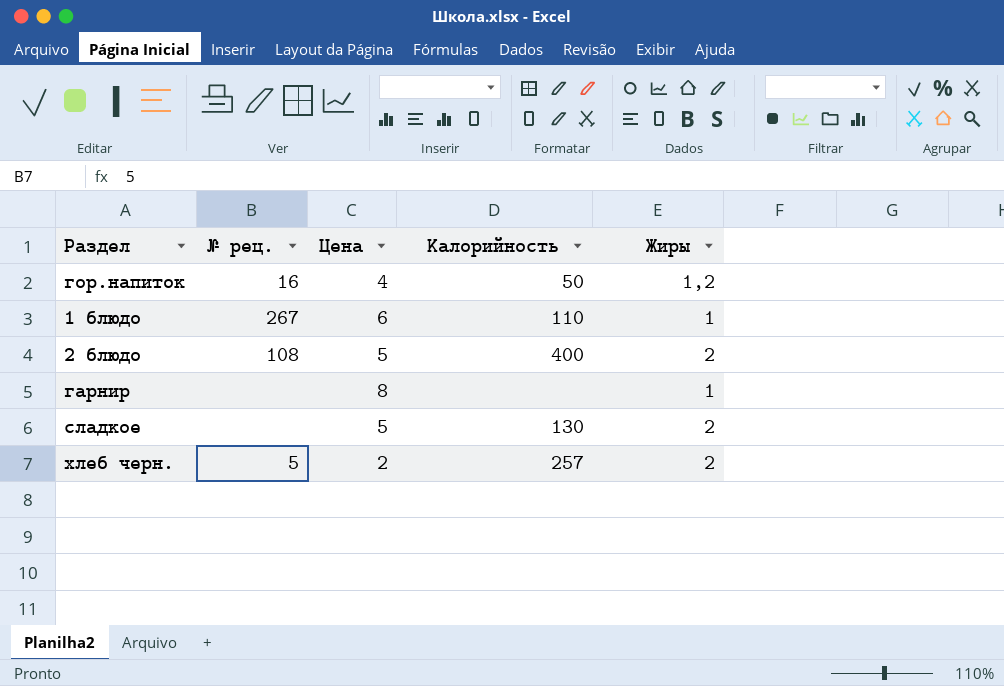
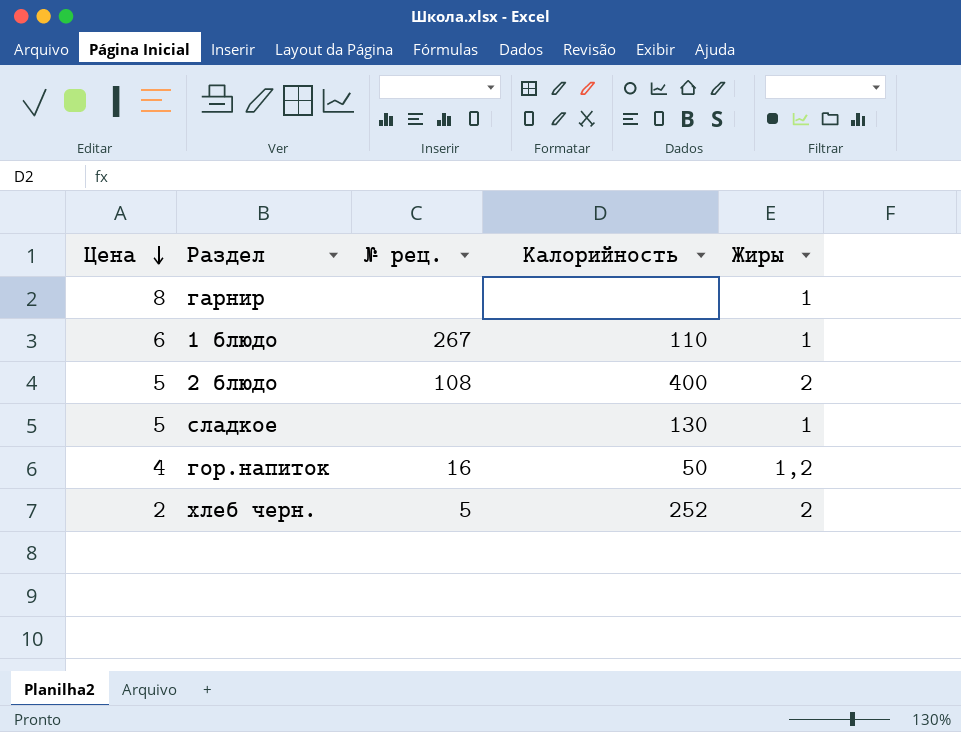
row order: none -> Цена descending
column Цена | position: 3 -> 1
сладкое | Жиры: 2 -> 1
хлеб черн. | Калорийность: 257 -> 252

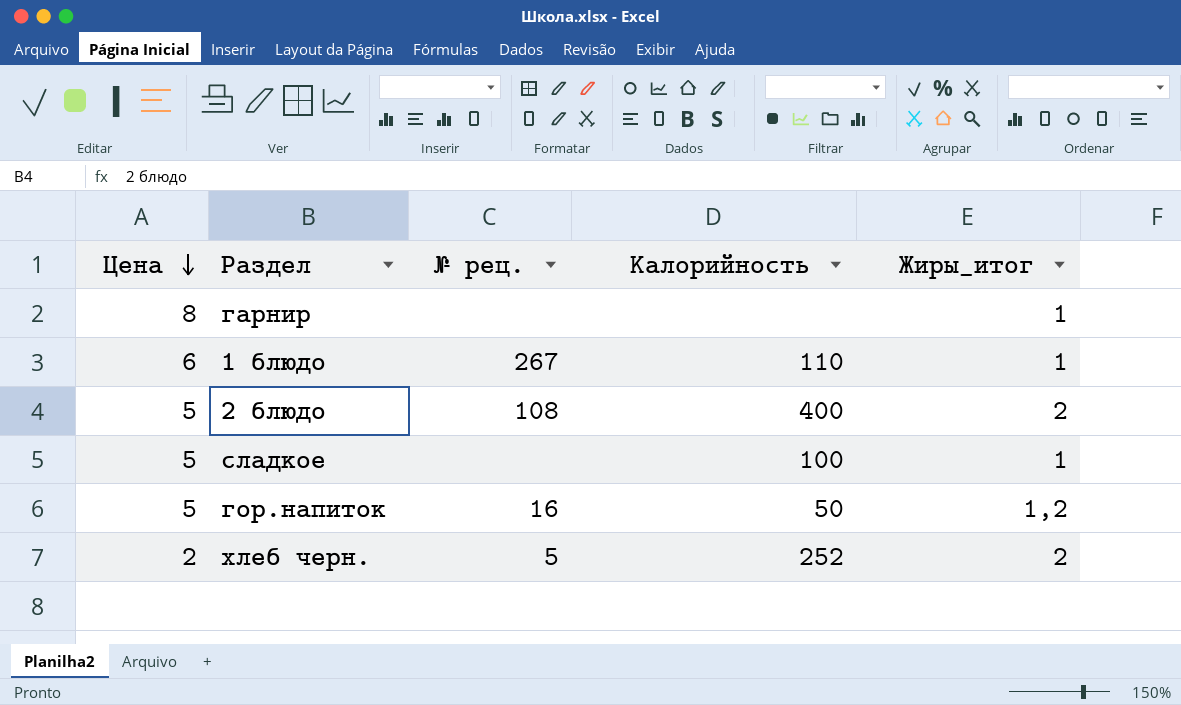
column name: Жиры -> Жиры_итог
сладкое | Калорийность: 130 -> 100
гор.напиток | Цена: 4 -> 5

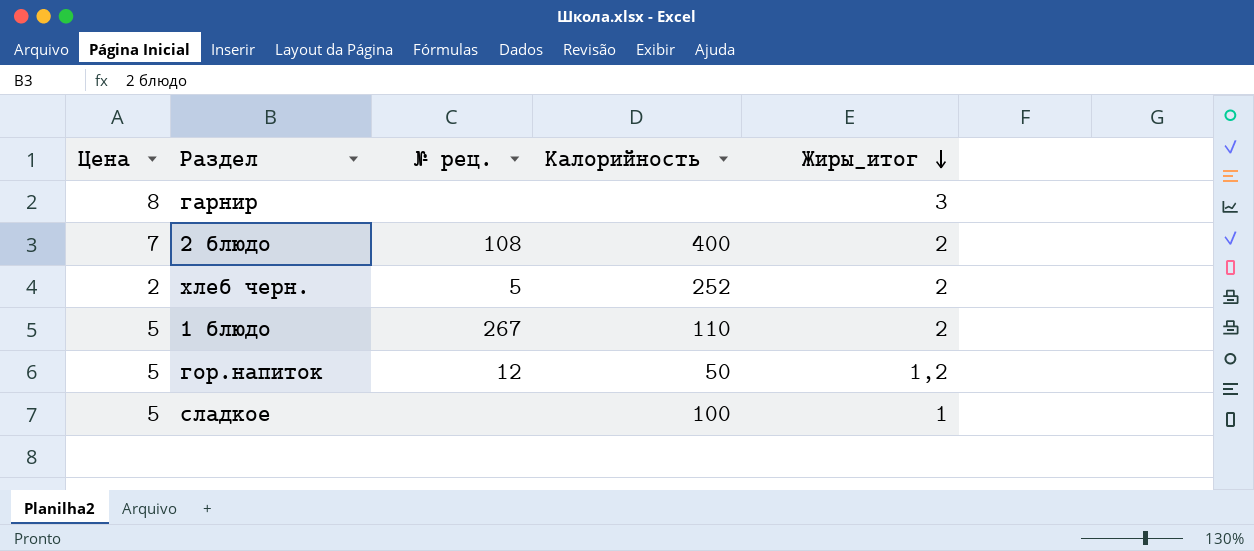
row order: Цена descending -> Жиры_итог descending
гарнир | Жиры_итог: 1 -> 3
2 блюдо | Цена: 5 -> 7
1 блюдо | Цена: 6 -> 5
1 блюдо | Жиры_итог: 1 -> 2
гор.напиток | № рец.: 16 -> 12

